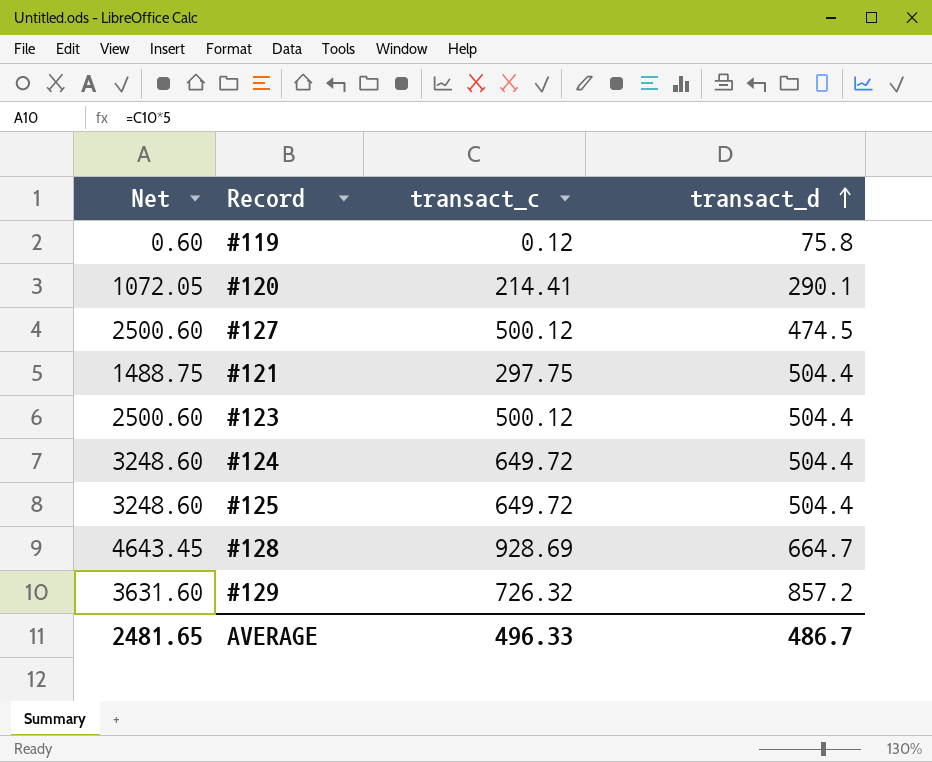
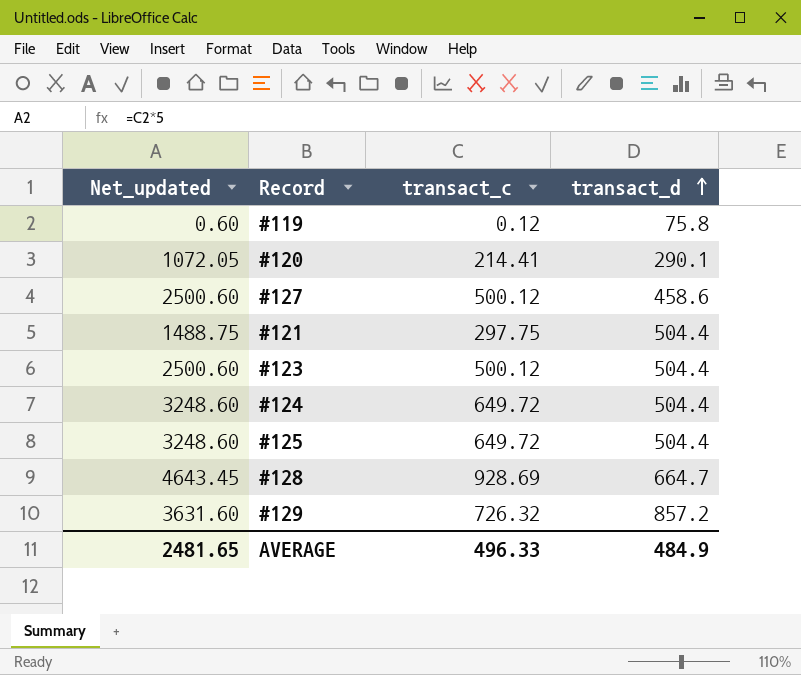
column name: Net -> Net_updated
#127 | transact_d: 474.5 -> 458.6
AVERAGE | transact_d: 486.7 -> 484.9

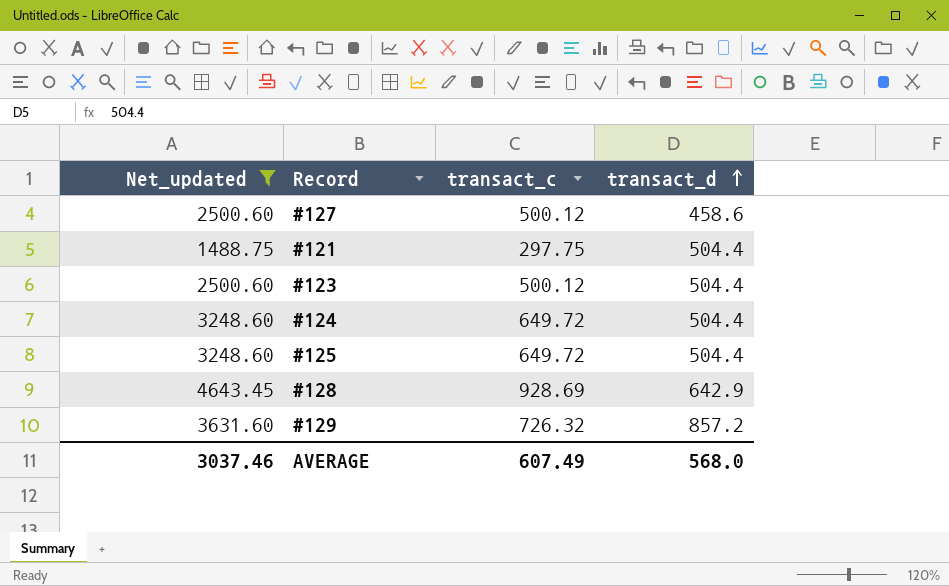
filter: none -> Net_updated >= 1488.75
#128 | transact_d: 664.7 -> 642.9
AVERAGE | Net_updated: 2481.65 -> 3037.46
AVERAGE | transact_c: 496.33 -> 607.49
AVERAGE | transact_d: 484.9 -> 568.0

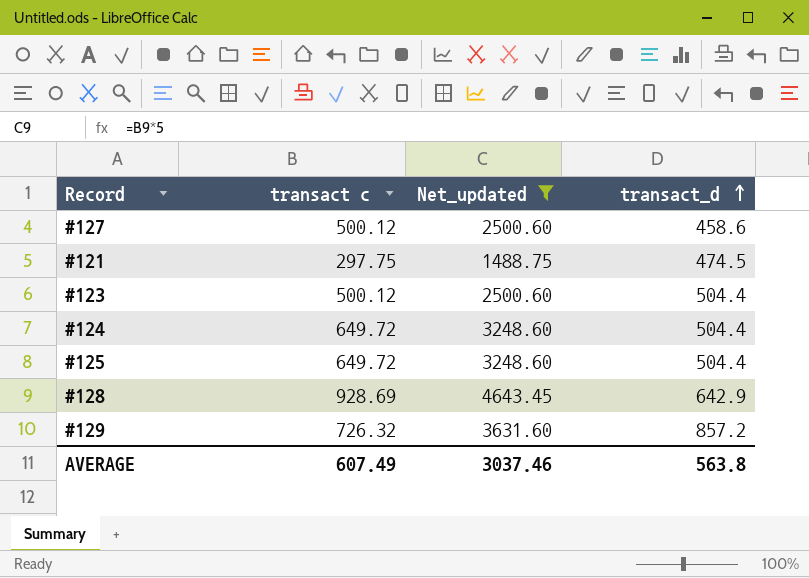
column name: transact_c -> transact c
column Net_updated | position: 1 -> 3
#121 | transact_d: 504.4 -> 474.5
AVERAGE | transact_d: 568.0 -> 563.8

